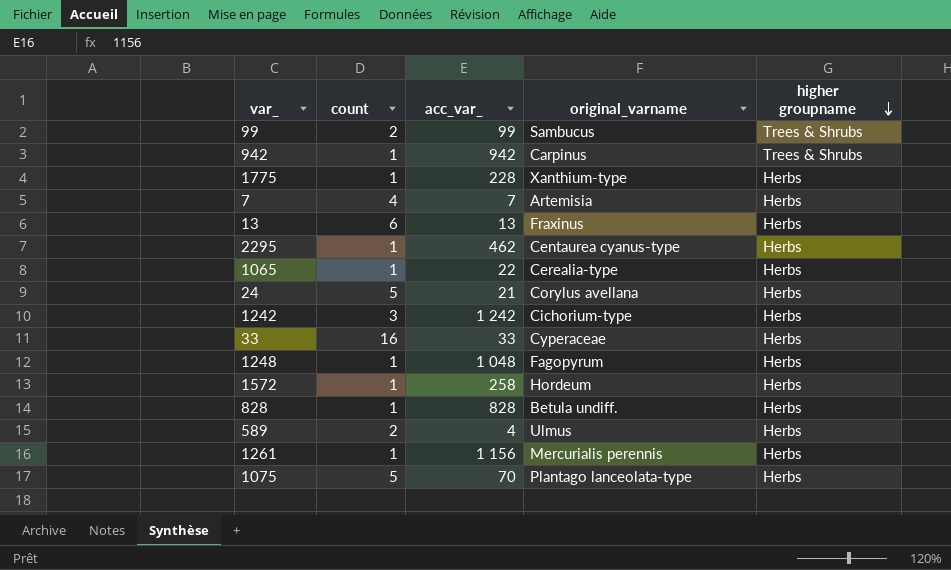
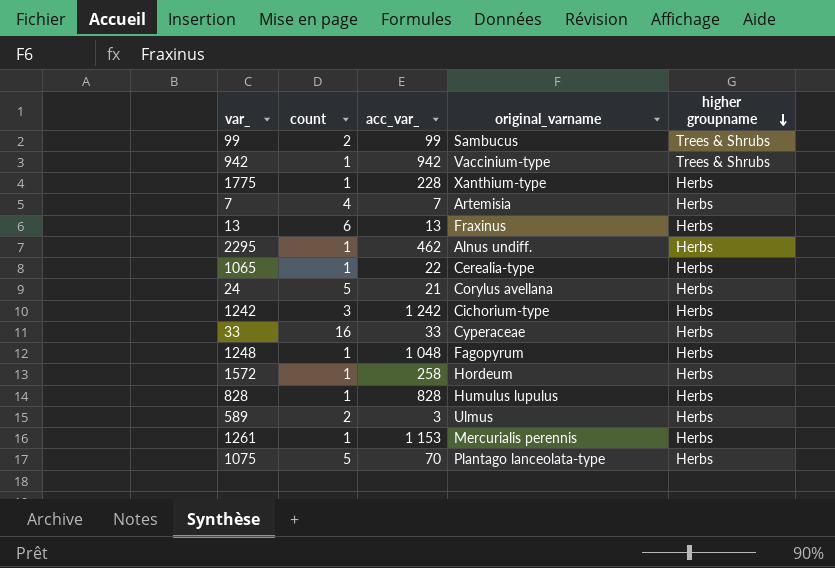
942 | original_varname: Carpinus -> Vaccinium-type
2295 | original_varname: Centaurea cyanus-type -> Alnus undiff.
828 | original_varname: Betula undiff. -> Humulus lupulus
589 | acc_var_: 4 -> 3
1261 | acc_var_: 1 156 -> 1 153

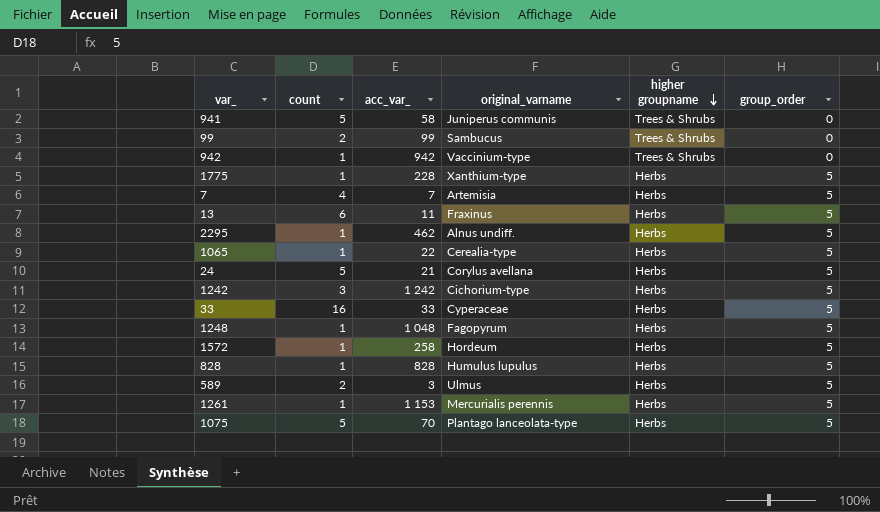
column group_order | position: none -> 6
row 941: none -> 5 | 58 | Juniperus communis | Trees & Shrubs | 0
13 | acc_var_: 13 -> 11

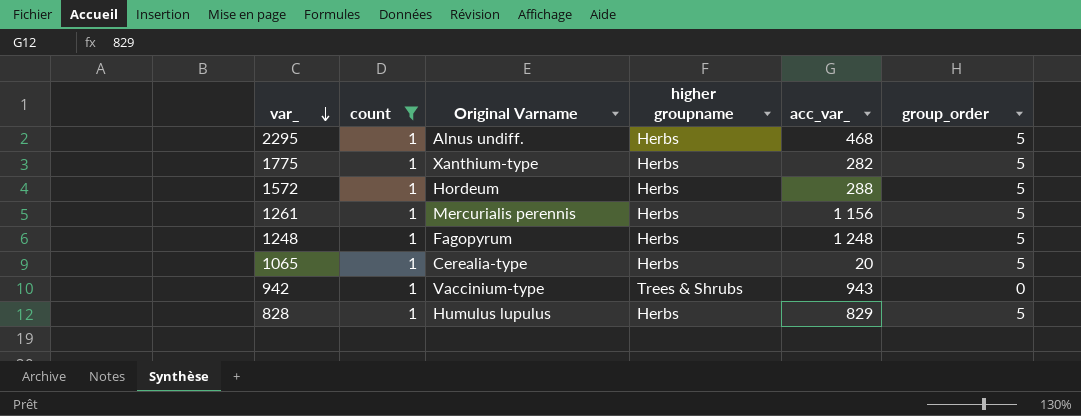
filter: none -> count = 1
row order: higher groupname descending -> var_ descending
column name: original_varname -> Original Varname
column acc_var_ | position: 3 -> 5
2295 | acc_var_: 462 -> 468
1775 | acc_var_: 228 -> 282
1572 | acc_var_: 258 -> 288
1261 | acc_var_: 1 153 -> 1 156
1248 | acc_var_: 1 048 -> 1 248
1065 | acc_var_: 22 -> 20
942 | acc_var_: 942 -> 943
828 | acc_var_: 828 -> 829

